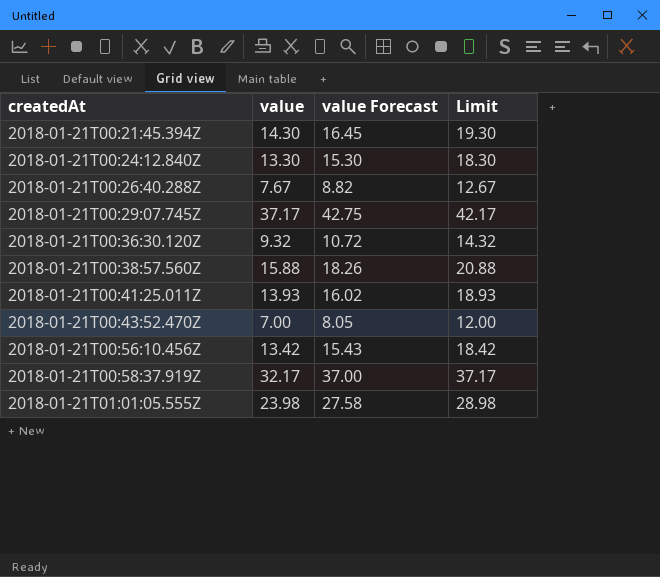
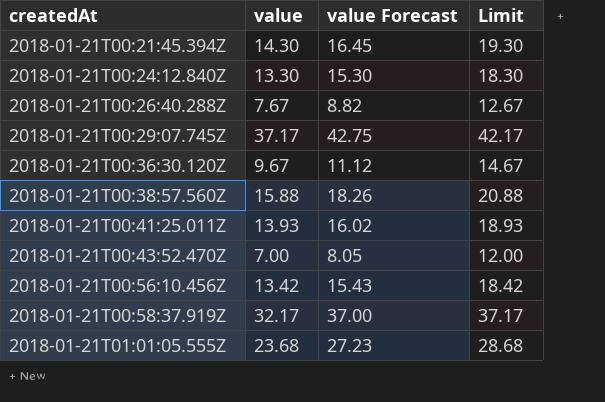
2018-01-21T00:36:30.120Z | value: 9.32 -> 9.67
2018-01-21T00:36:30.120Z | value Forecast: 10.72 -> 11.12
2018-01-21T00:36:30.120Z | Limit: 14.32 -> 14.67
2018-01-21T01:01:05.555Z | value: 23.98 -> 23.68
2018-01-21T01:01:05.555Z | value Forecast: 27.58 -> 27.23
2018-01-21T01:01:05.555Z | Limit: 28.98 -> 28.68

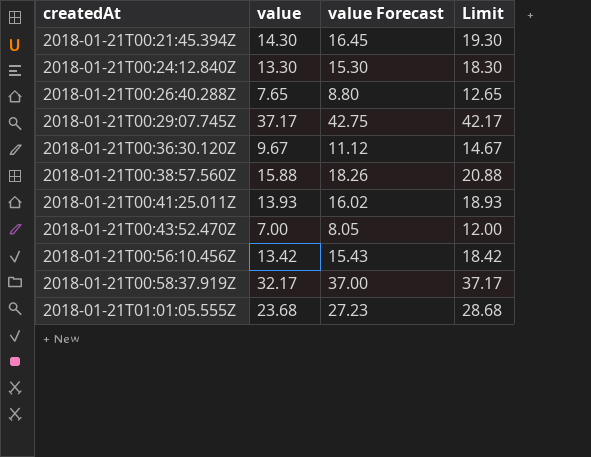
2018-01-21T00:26:40.288Z | value: 7.67 -> 7.65
2018-01-21T00:26:40.288Z | value Forecast: 8.82 -> 8.80
2018-01-21T00:26:40.288Z | Limit: 12.67 -> 12.65

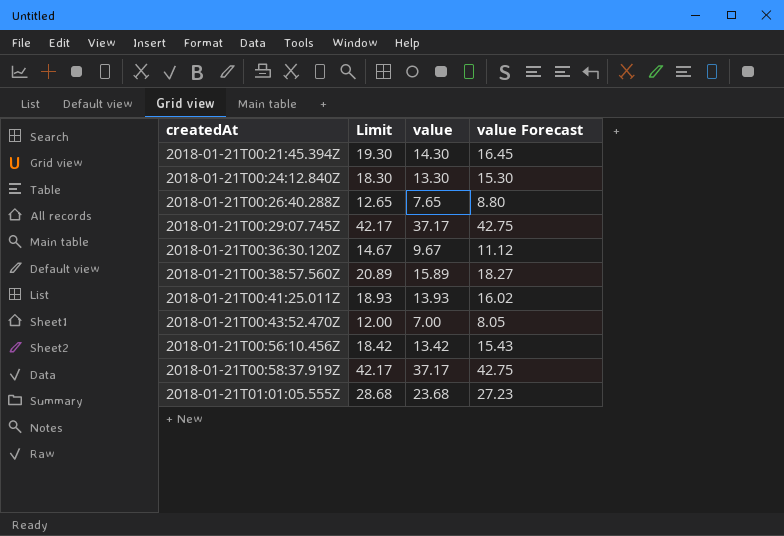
column Limit | position: 4 -> 2
2018-01-21T00:38:57.560Z | Limit: 20.88 -> 20.89
2018-01-21T00:38:57.560Z | value: 15.88 -> 15.89
2018-01-21T00:38:57.560Z | value Forecast: 18.26 -> 18.27
2018-01-21T00:58:37.919Z | Limit: 37.17 -> 42.17
2018-01-21T00:58:37.919Z | value: 32.17 -> 37.17
2018-01-21T00:58:37.919Z | value Forecast: 37.00 -> 42.75

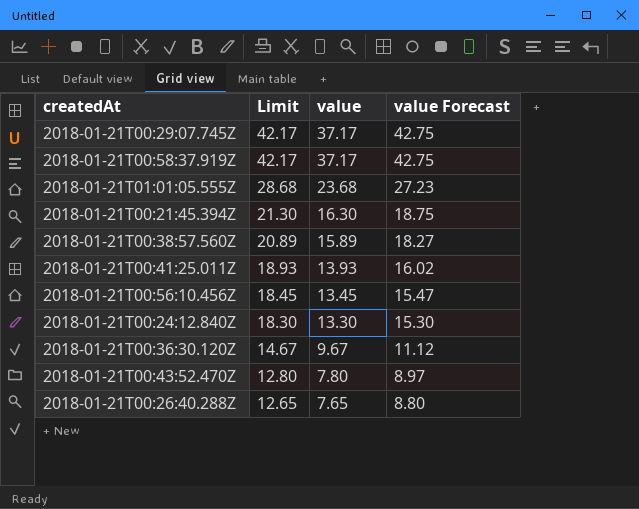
row order: createdAt ascending -> Limit descending
2018-01-21T00:21:45.394Z | Limit: 19.30 -> 21.30
2018-01-21T00:21:45.394Z | value: 14.30 -> 16.30
2018-01-21T00:21:45.394Z | value Forecast: 16.45 -> 18.75
2018-01-21T00:56:10.456Z | Limit: 18.42 -> 18.45
2018-01-21T00:56:10.456Z | value: 13.42 -> 13.45
2018-01-21T00:56:10.456Z | value Forecast: 15.43 -> 15.47
2018-01-21T00:43:52.470Z | Limit: 12.00 -> 12.80
2018-01-21T00:43:52.470Z | value: 7.00 -> 7.80
2018-01-21T00:43:52.470Z | value Forecast: 8.05 -> 8.97

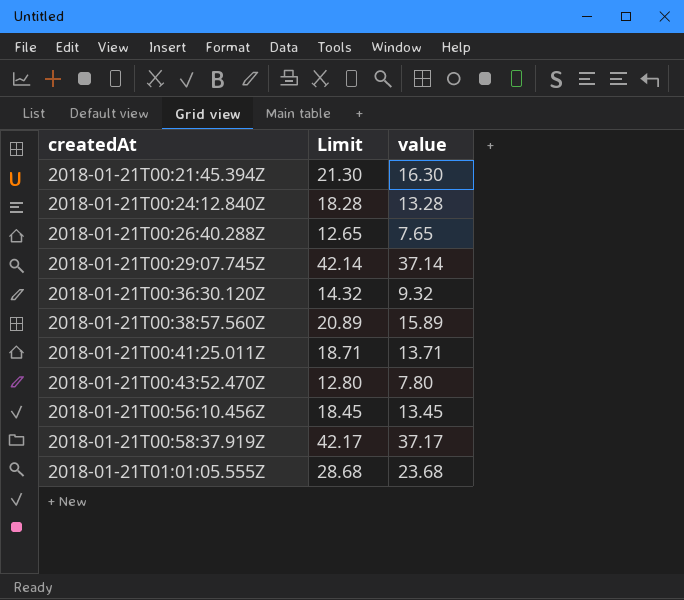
row order: Limit descending -> createdAt ascending
column value Forecast | formula: [value] * 1.15 -> none
2018-01-21T00:24:12.840Z | Limit: 18.30 -> 18.28
2018-01-21T00:24:12.840Z | value: 13.30 -> 13.28
2018-01-21T00:29:07.745Z | Limit: 42.17 -> 42.14
2018-01-21T00:29:07.745Z | value: 37.17 -> 37.14
2018-01-21T00:36:30.120Z | Limit: 14.67 -> 14.32
2018-01-21T00:36:30.120Z | value: 9.67 -> 9.32
2018-01-21T00:41:25.011Z | Limit: 18.93 -> 18.71
2018-01-21T00:41:25.011Z | value: 13.93 -> 13.71

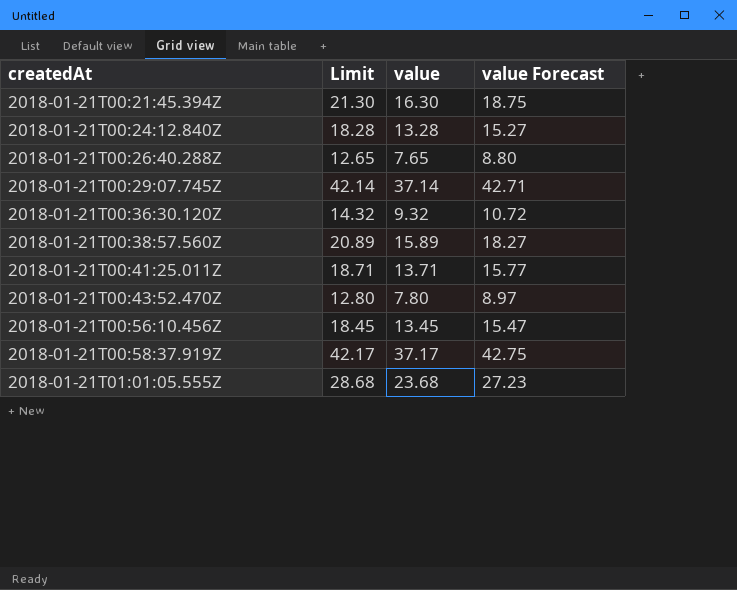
column value Forecast | formula: none -> [value] * 1.15

